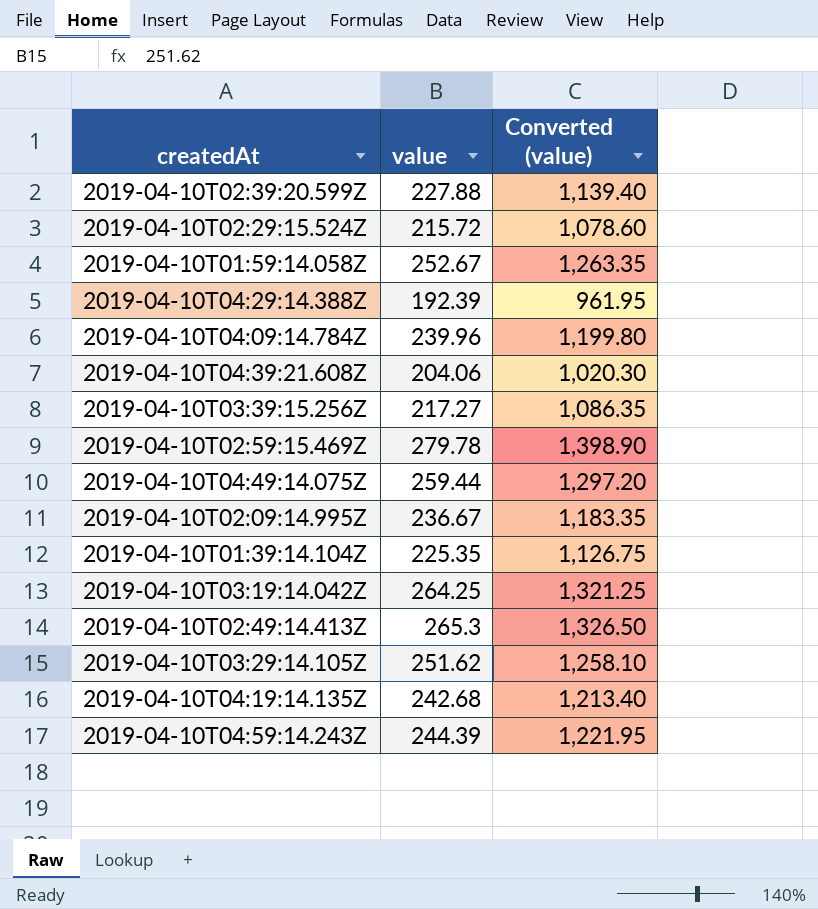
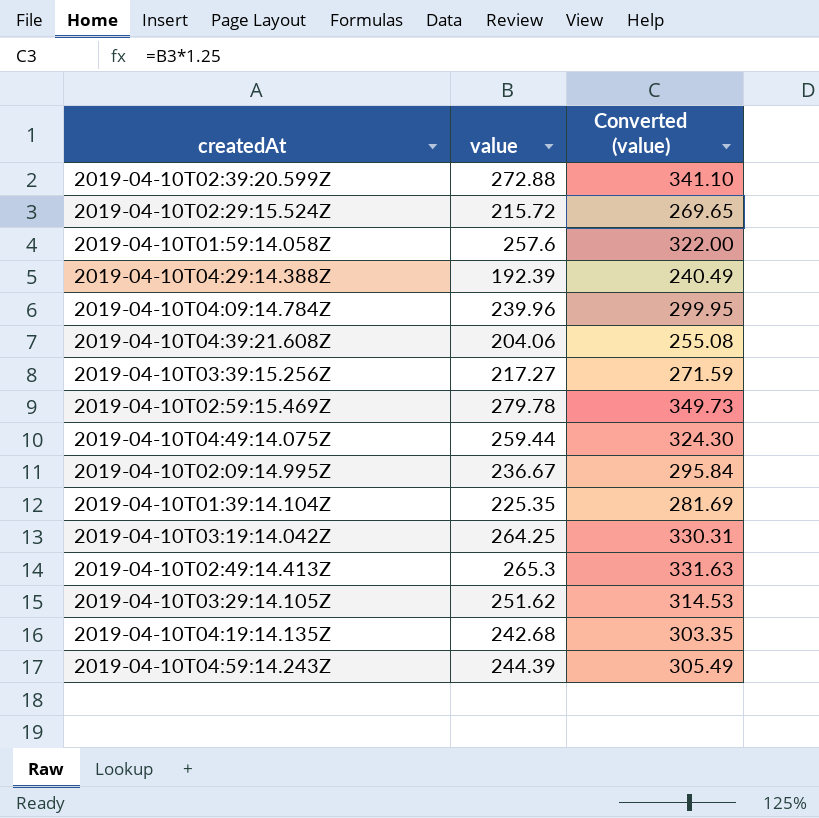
column Converted (value) | formula: [value] * 5 -> [value] * 1.25
2019-04-10T02:39:20.599Z | value: 227.88 -> 272.88
2019-04-10T01:59:14.058Z | value: 252.67 -> 257.6

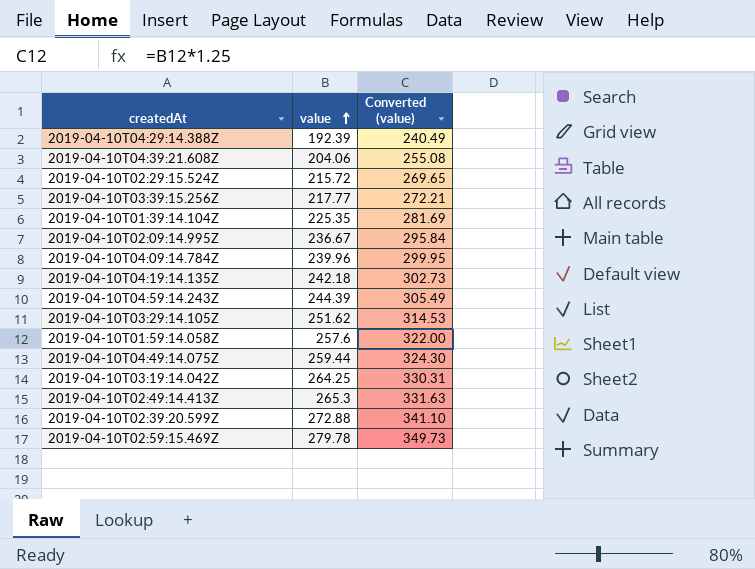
row order: none -> value ascending
2019-04-10T03:39:15.256Z | value: 217.27 -> 217.77
2019-04-10T03:39:15.256Z | Converted (value): 271.59 -> 272.21
2019-04-10T04:19:14.135Z | value: 242.68 -> 242.18
2019-04-10T04:19:14.135Z | Converted (value): 303.35 -> 302.73

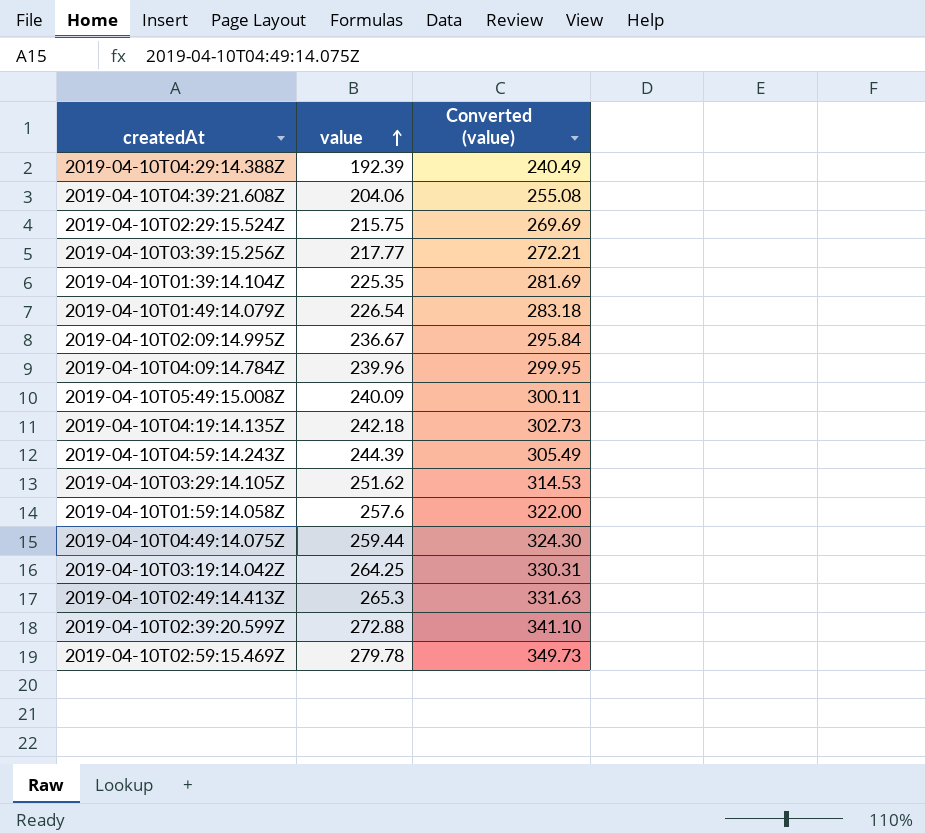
2019-04-10T02:29:15.524Z | value: 215.72 -> 215.75
2019-04-10T02:29:15.524Z | Converted (value): 269.65 -> 269.69
row 2019-04-10T01:49:14.079Z: none -> 226.54 | 283.18
row 2019-04-10T05:49:15.008Z: none -> 240.09 | 300.11

